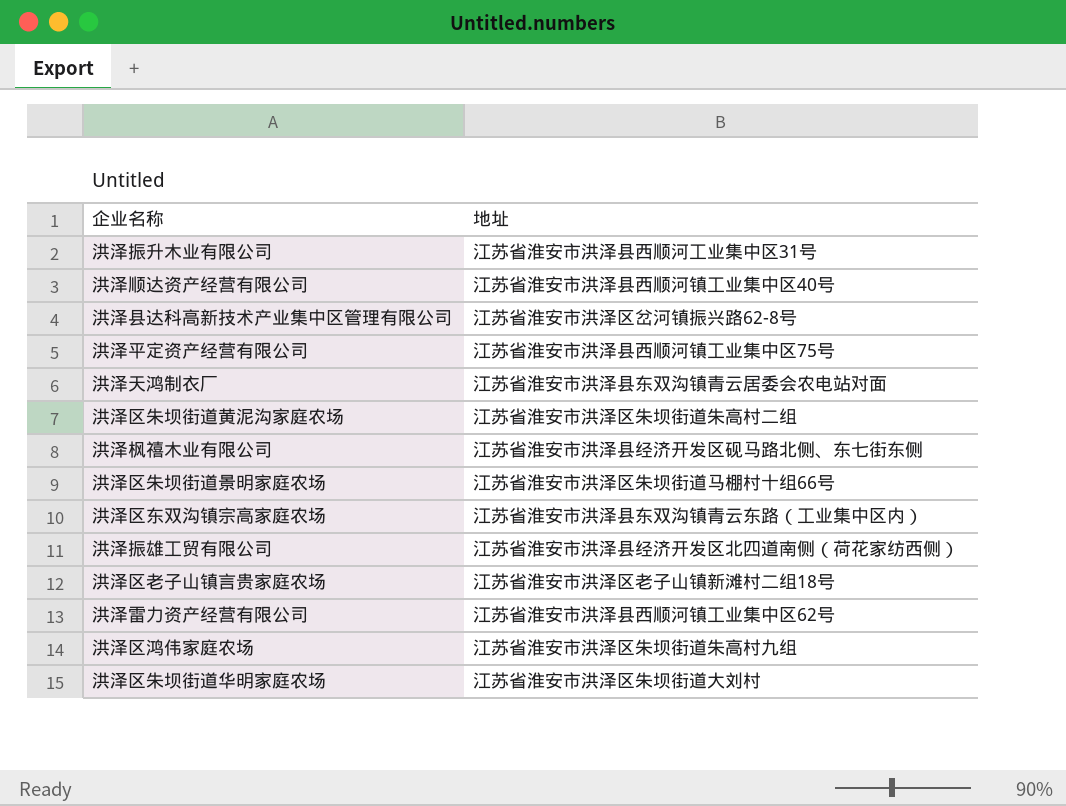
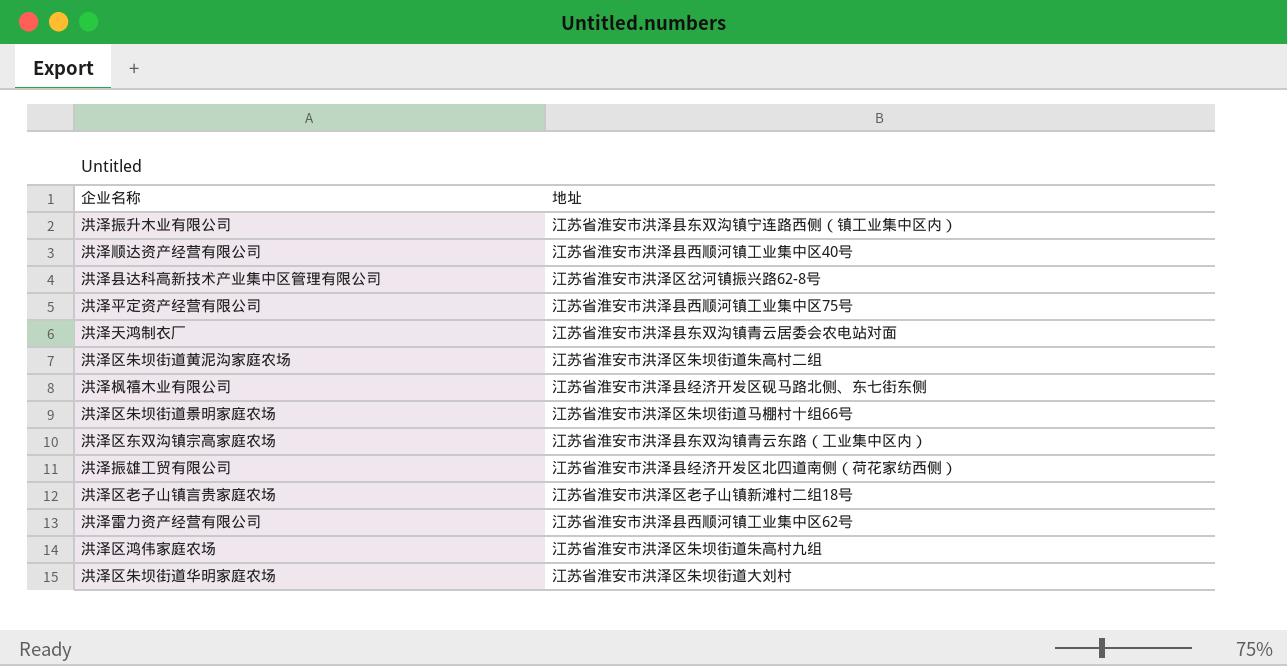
洪泽振升木业有限公司 | 地址: 江苏省淮安市洪泽县西顺河工业集中区31号 -> 江苏省淮安市洪泽县东双沟镇宁连路西侧（镇工业集中区内）

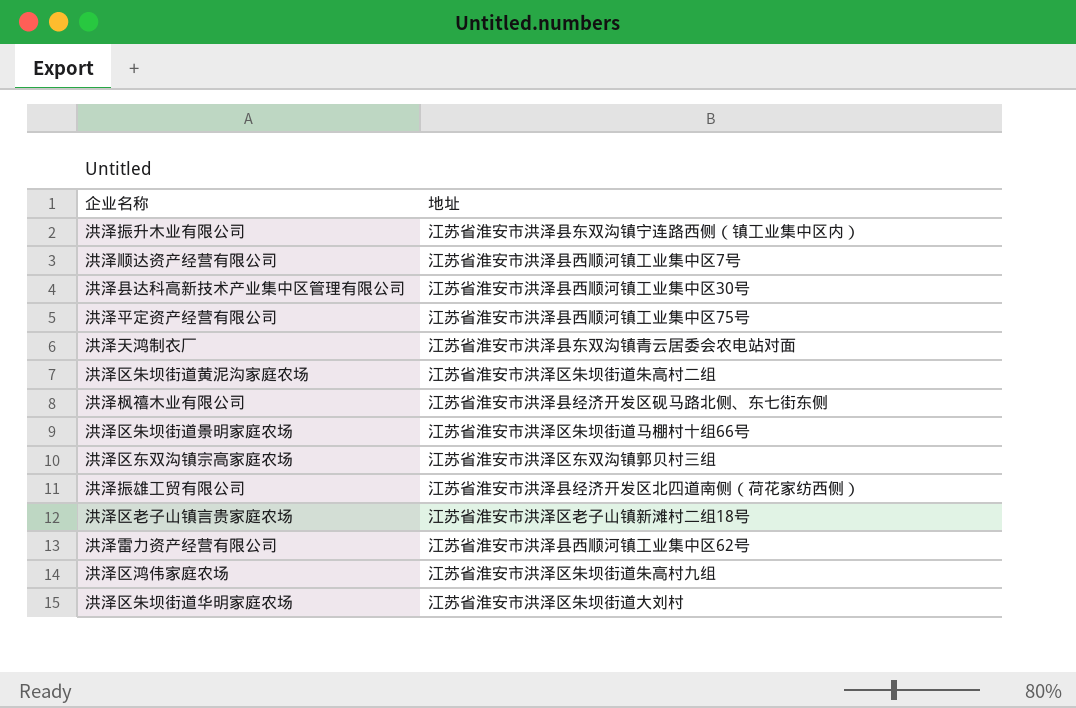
洪泽顺达资产经营有限公司 | 地址: 江苏省淮安市洪泽县西顺河镇工业集中区40号 -> 江苏省淮安市洪泽县西顺河镇工业集中区7号
洪泽县达科高新技术产业集中区管理有限公司 | 地址: 江苏省淮安市洪泽区岔河镇振兴路62-8号 -> 江苏省淮安市洪泽县西顺河镇工业集中区30号
洪泽区东双沟镇宗高家庭农场 | 地址: 江苏省淮安市洪泽县东双沟镇青云东路（工业集中区内） -> 江苏省淮安市洪泽区东双沟镇郭贝村三组

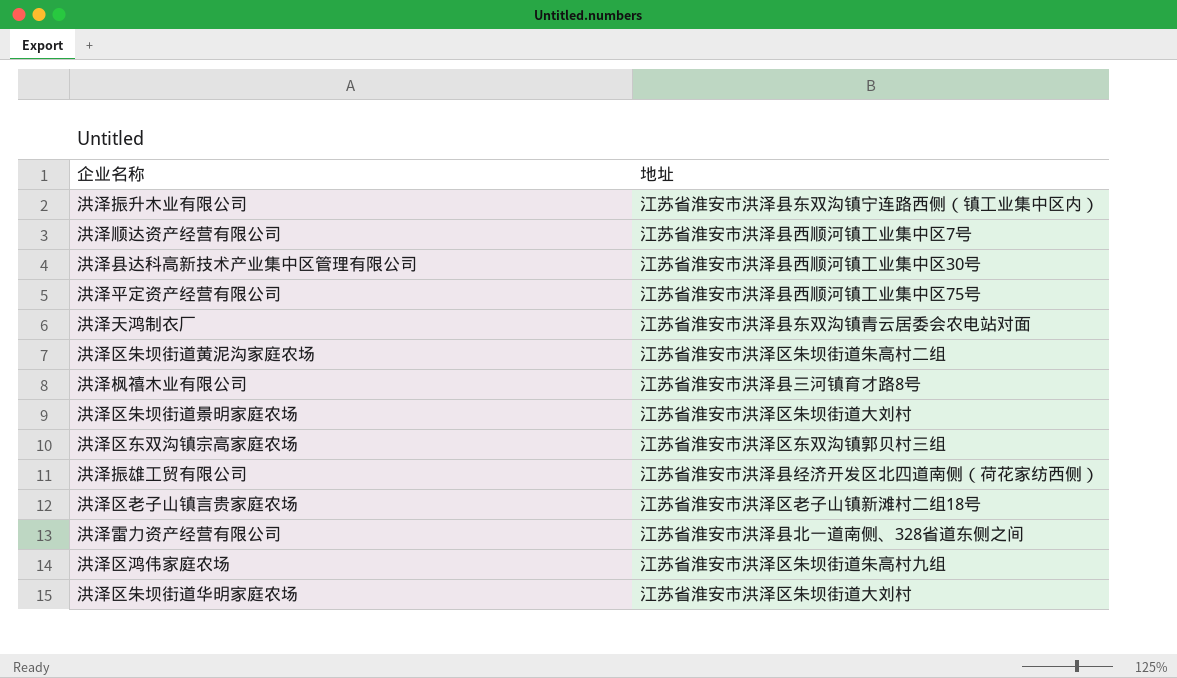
洪泽枫禧木业有限公司 | 地址: 江苏省淮安市洪泽县经济开发区砚马路北侧、东七街东侧 -> 江苏省淮安市洪泽县三河镇育才路8号
洪泽区朱坝街道景明家庭农场 | 地址: 江苏省淮安市洪泽区朱坝街道马棚村十组66号 -> 江苏省淮安市洪泽区朱坝街道大刘村
洪泽雷力资产经营有限公司 | 地址: 江苏省淮安市洪泽县西顺河镇工业集中区62号 -> 江苏省淮安市洪泽县北一道南侧、328省道东侧之间

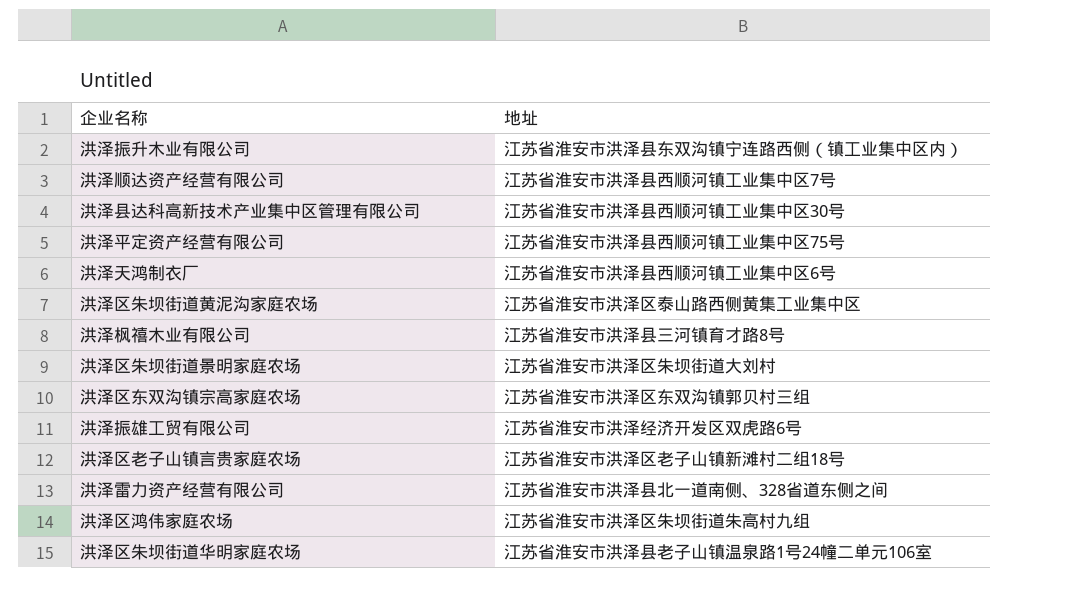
洪泽天鸿制衣厂 | 地址: 江苏省淮安市洪泽县东双沟镇青云居委会农电站对面 -> 江苏省淮安市洪泽县西顺河镇工业集中区6号
洪泽区朱坝街道黄泥沟家庭农场 | 地址: 江苏省淮安市洪泽区朱坝街道朱高村二组 -> 江苏省淮安市洪泽区泰山路西侧黄集工业集中区
洪泽振雄工贸有限公司 | 地址: 江苏省淮安市洪泽县经济开发区北四道南侧（荷花家纺西侧） -> 江苏省淮安市洪泽经济开发区双虎路6号
洪泽区朱坝街道华明家庭农场 | 地址: 江苏省淮安市洪泽区朱坝街道大刘村 -> 江苏省淮安市洪泽县老子山镇温泉路1号24幢二单元106室

